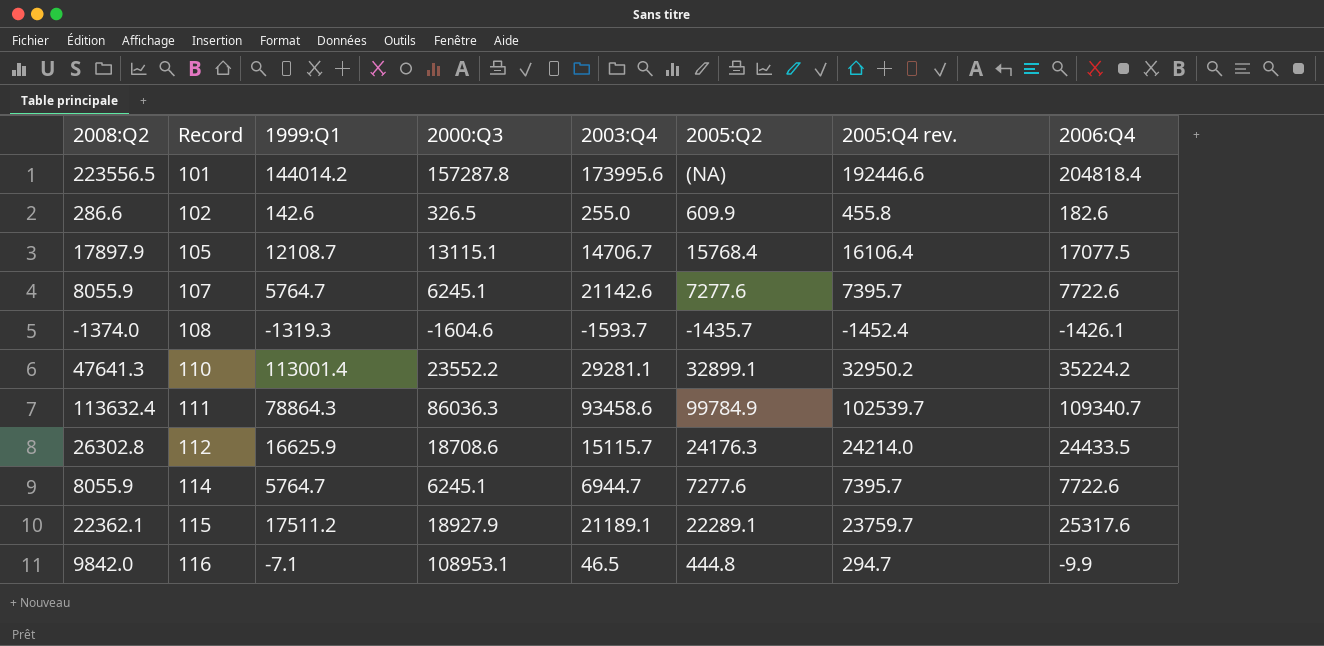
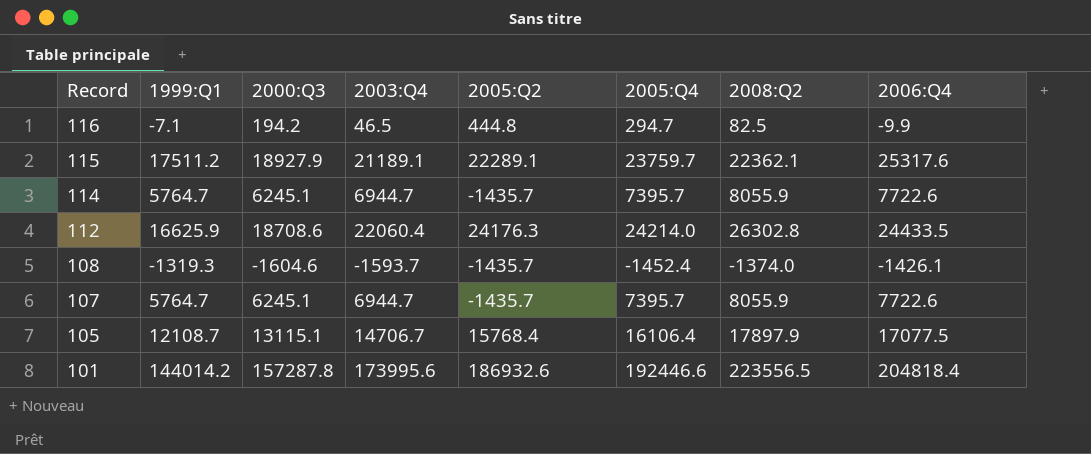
row order: Record ascending -> Record descending
column name: 2005:Q4 rev. -> 2005:Q4
column 2008:Q2 | position: 1 -> 7
row 102: 286.6 | 142.6 | 326.5 | 255.0 | 609.9 | 455.8 | 182.6 -> none
row 110: 47641.3 | 113001.4 | 23552.2 | 29281.1 | 32899.1 | 32950.2 | 35224.2 -> none
row 111: 113632.4 | 78864.3 | 86036.3 | 93458.6 | 99784.9 | 102539.7 | 109340.7 -> none
116 | 2000:Q3: 108953.1 -> 194.2
116 | 2008:Q2: 9842.0 -> 82.5
114 | 2005:Q2: 7277.6 -> -1435.7
112 | 2003:Q4: 15115.7 -> 22060.4
107 | 2003:Q4: 21142.6 -> 6944.7
107 | 2005:Q2: 7277.6 -> -1435.7
101 | 2005:Q2: (NA) -> 186932.6

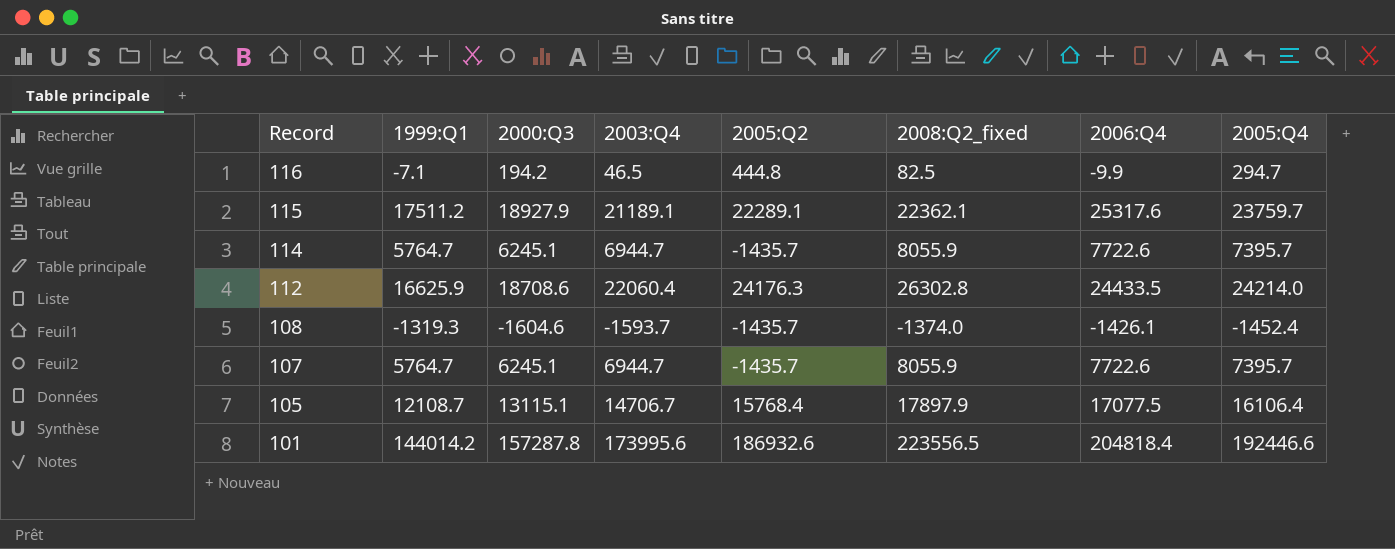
column name: 2008:Q2 -> 2008:Q2_fixed
column 2005:Q4 | position: 6 -> 8

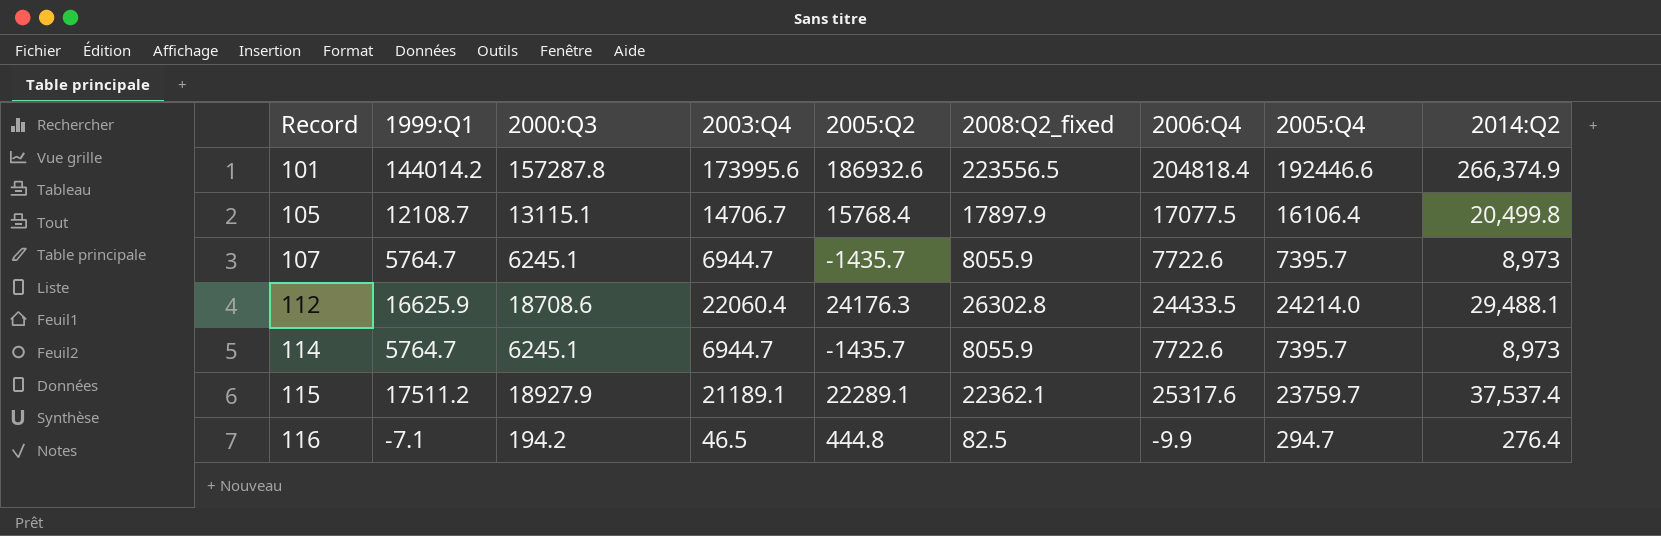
row order: Record descending -> Record ascending
column 2014:Q2 | position: none -> 9
row 108: -1319.3 | -1604.6 | -1593.7 | -1435.7 | -1374.0 | -1426.1 | -1452.4 -> none

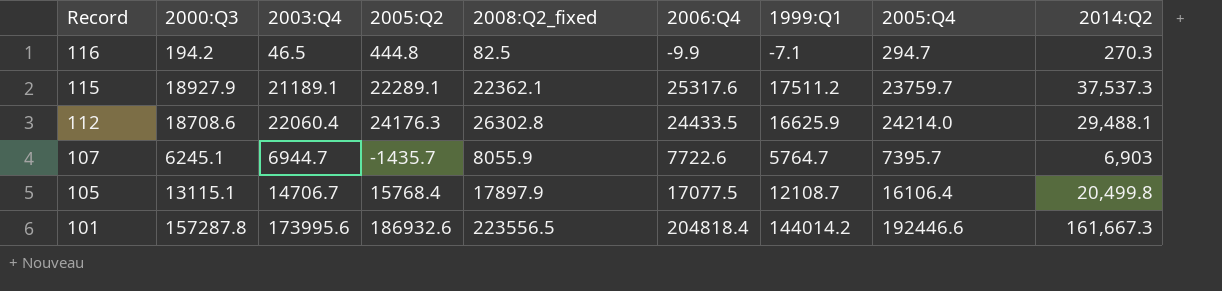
row order: Record ascending -> Record descending
column 1999:Q1 | position: 2 -> 7
row 114: 5764.7 | 6245.1 | 6944.7 | -1435.7 | 8055.9 | 7722.6 | 7395.7 | 8,973 -> none
116 | 2014:Q2: 276.4 -> 270.3
115 | 2014:Q2: 37,537.4 -> 37,537.3
107 | 2014:Q2: 8,973 -> 6,903
101 | 2014:Q2: 266,374.9 -> 161,667.3

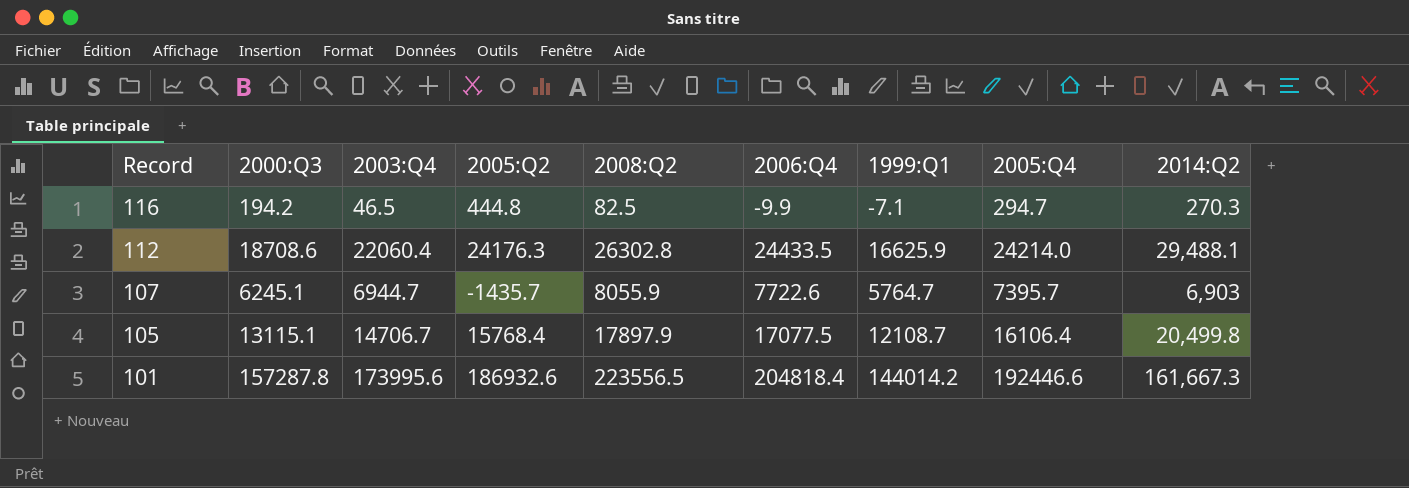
column name: 2008:Q2_fixed -> 2008:Q2
row 115: 18927.9 | 21189.1 | 22289.1 | 22362.1 | 25317.6 | 17511.2 | 23759.7 | 37,537.3 -> none

